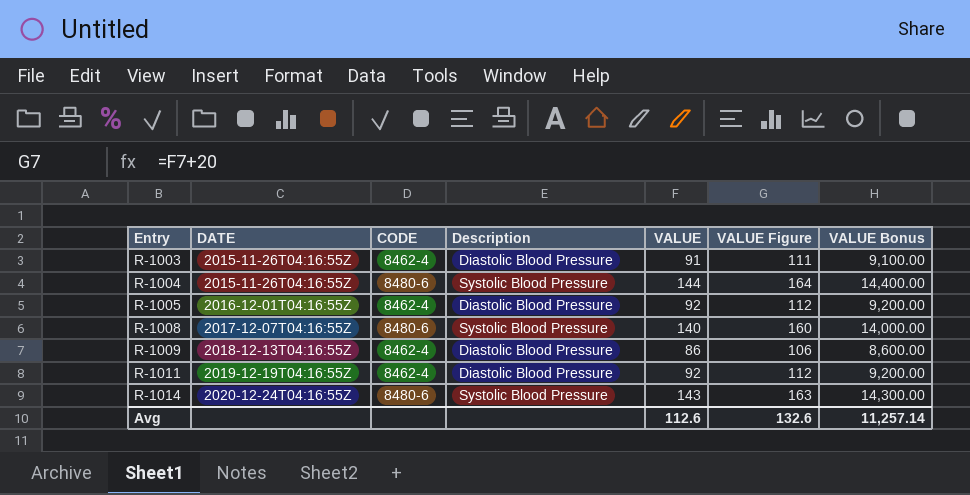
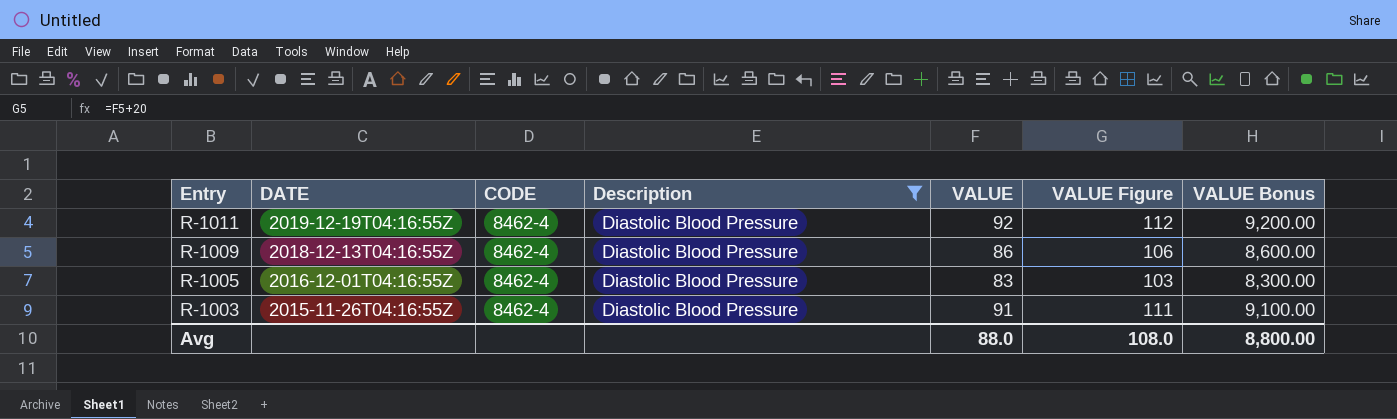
filter: none -> Description = Diastolic Blood Pressure
row order: Entry ascending -> Entry descending
R-1005 | VALUE: 92 -> 83
R-1005 | VALUE Figure: 112 -> 103
R-1005 | VALUE Bonus: 9,200.00 -> 8,300.00
Avg | VALUE: 112.6 -> 88.0
Avg | VALUE Figure: 132.6 -> 108.0
Avg | VALUE Bonus: 11,257.14 -> 8,800.00

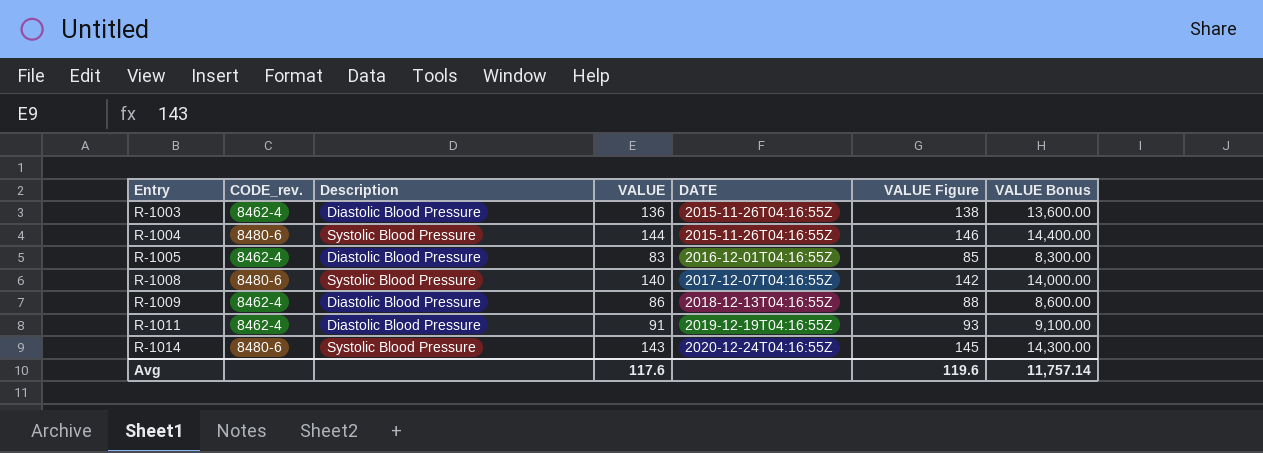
filter: Description = Diastolic Blood Pressure -> none
row order: Entry descending -> Entry ascending
column name: CODE -> CODE_rev.
column DATE | position: 2 -> 5
column VALUE Figure | formula: [VALUE] + 20 -> [VALUE] + 2
R-1003 | VALUE: 91 -> 136
R-1003 | VALUE Bonus: 9,100.00 -> 13,600.00
R-1011 | VALUE: 92 -> 91
R-1011 | VALUE Bonus: 9,200.00 -> 9,100.00
Avg | VALUE: 88.0 -> 117.6
Avg | VALUE Figure: 108.0 -> 119.6
Avg | VALUE Bonus: 8,800.00 -> 11,757.14

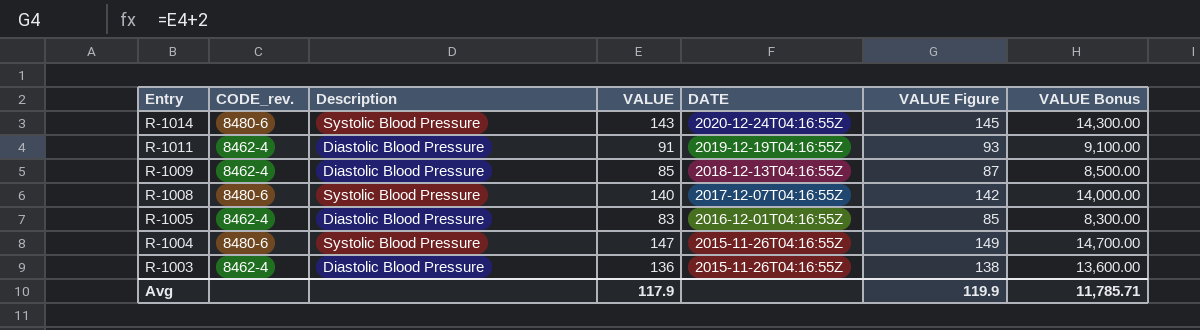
row order: Entry ascending -> Entry descending
R-1009 | VALUE: 86 -> 85
R-1009 | VALUE Figure: 88 -> 87
R-1009 | VALUE Bonus: 8,600.00 -> 8,500.00
R-1004 | VALUE: 144 -> 147
R-1004 | VALUE Figure: 146 -> 149
R-1004 | VALUE Bonus: 14,400.00 -> 14,700.00
Avg | VALUE: 117.6 -> 117.9
Avg | VALUE Figure: 119.6 -> 119.9
Avg | VALUE Bonus: 11,757.14 -> 11,785.71

